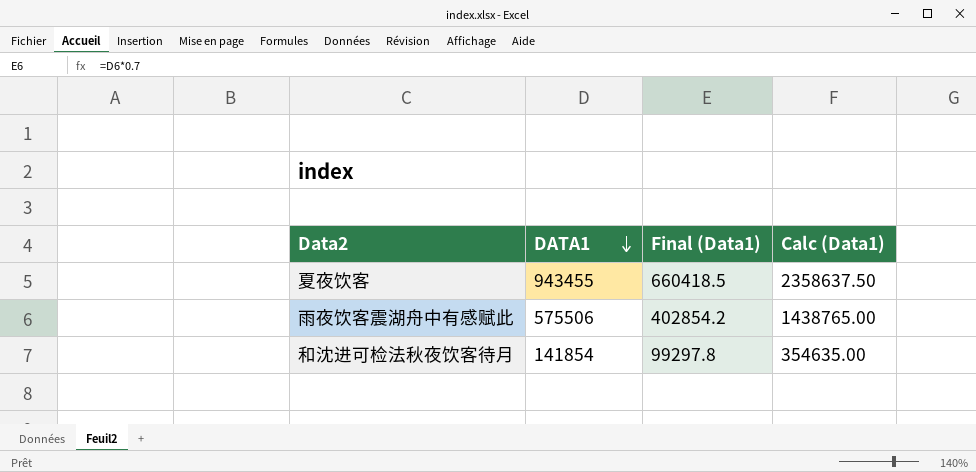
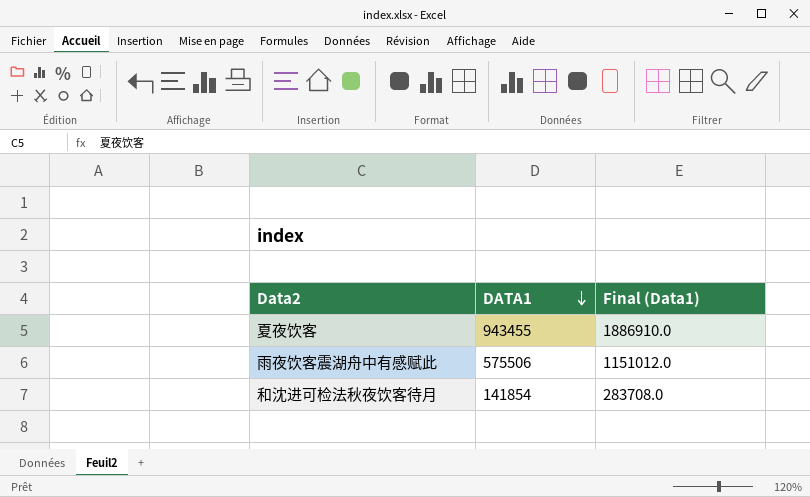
column Calc (Data1) | formula: [DATA1] * 2.5 -> none
column Final (Data1) | formula: [DATA1] * 0.7 -> [DATA1] * 2

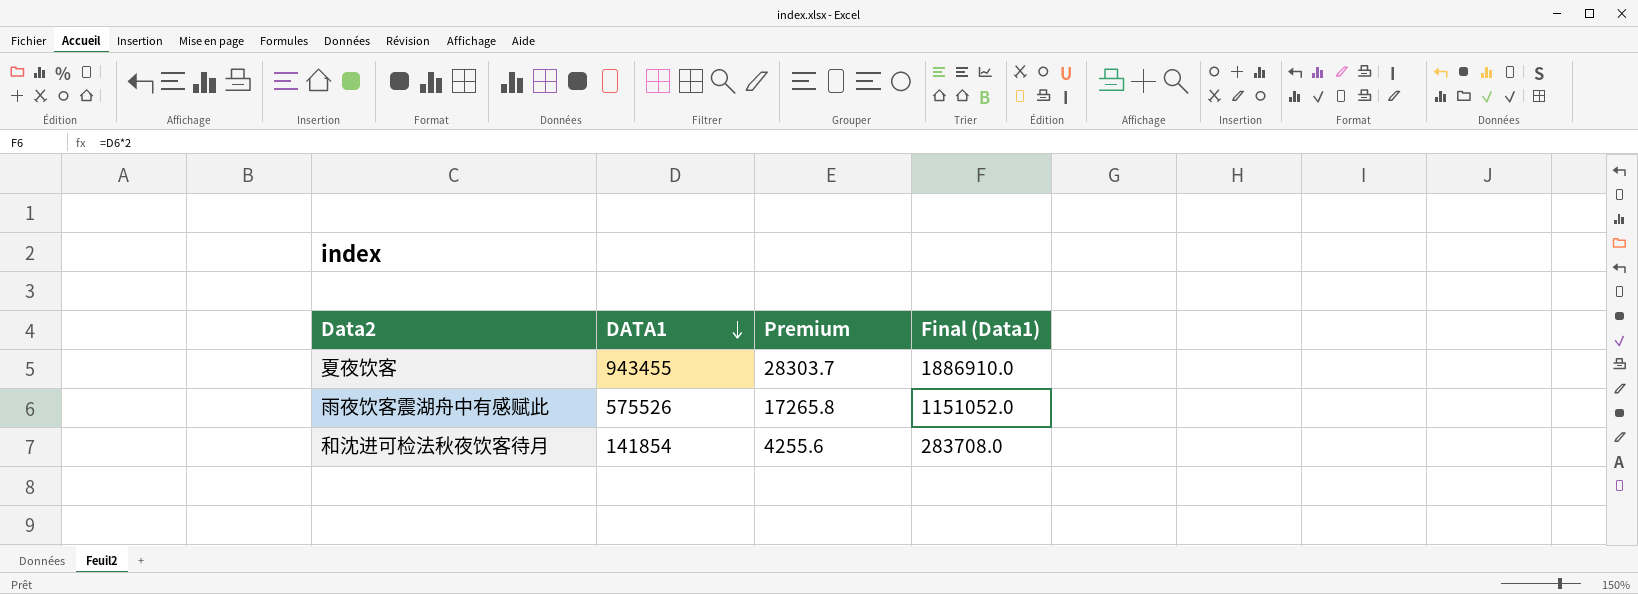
column Premium | formula: none -> [DATA1] * 0.03
雨夜饮客震湖舟中有感赋此 | DATA1: 575506 -> 575526
雨夜饮客震湖舟中有感赋此 | Final (Data1): 1151012.0 -> 1151052.0

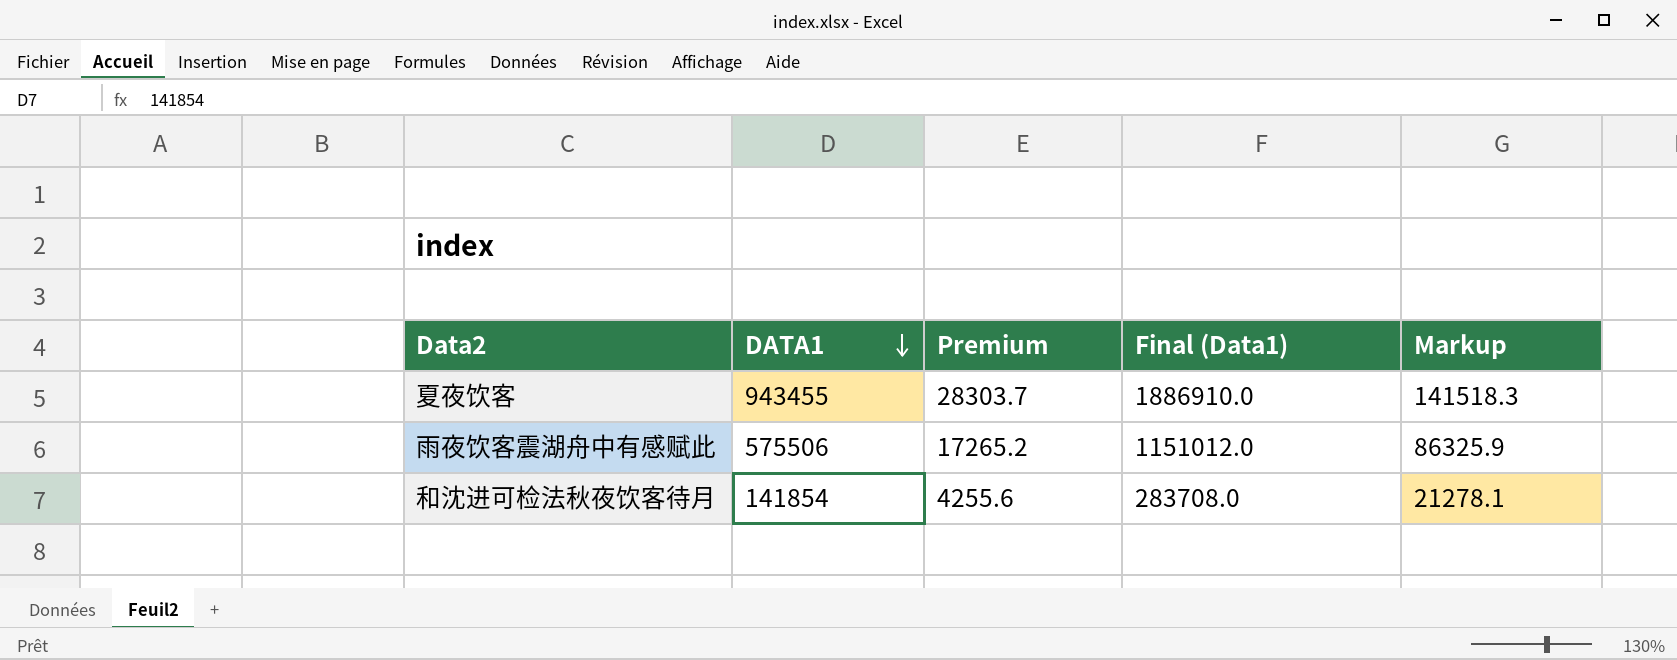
column Markup | formula: none -> [DATA1] * 0.15
雨夜饮客震湖舟中有感赋此 | DATA1: 575526 -> 575506
雨夜饮客震湖舟中有感赋此 | Premium: 17265.8 -> 17265.2
雨夜饮客震湖舟中有感赋此 | Final (Data1): 1151052.0 -> 1151012.0

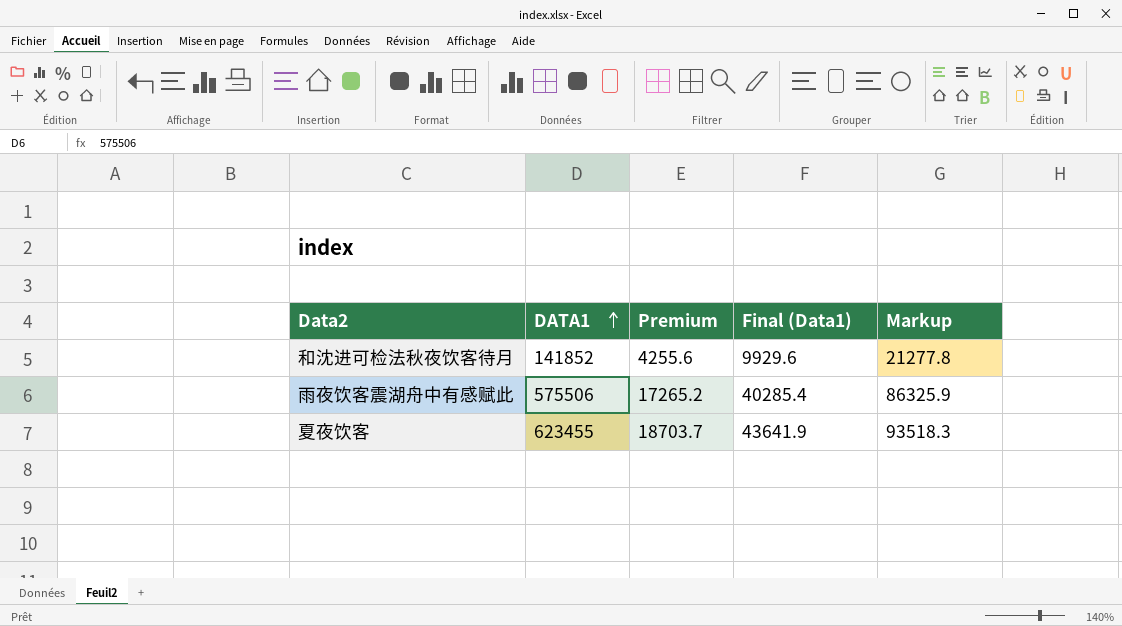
row order: DATA1 descending -> DATA1 ascending
column Final (Data1) | formula: [DATA1] * 2 -> [DATA1] * 0.07
和沈进可检法秋夜饮客待月 | DATA1: 141854 -> 141852
和沈进可检法秋夜饮客待月 | Markup: 21278.1 -> 21277.8
夏夜饮客 | DATA1: 943455 -> 623455
夏夜饮客 | Premium: 28303.7 -> 18703.7
夏夜饮客 | Markup: 141518.3 -> 93518.3

